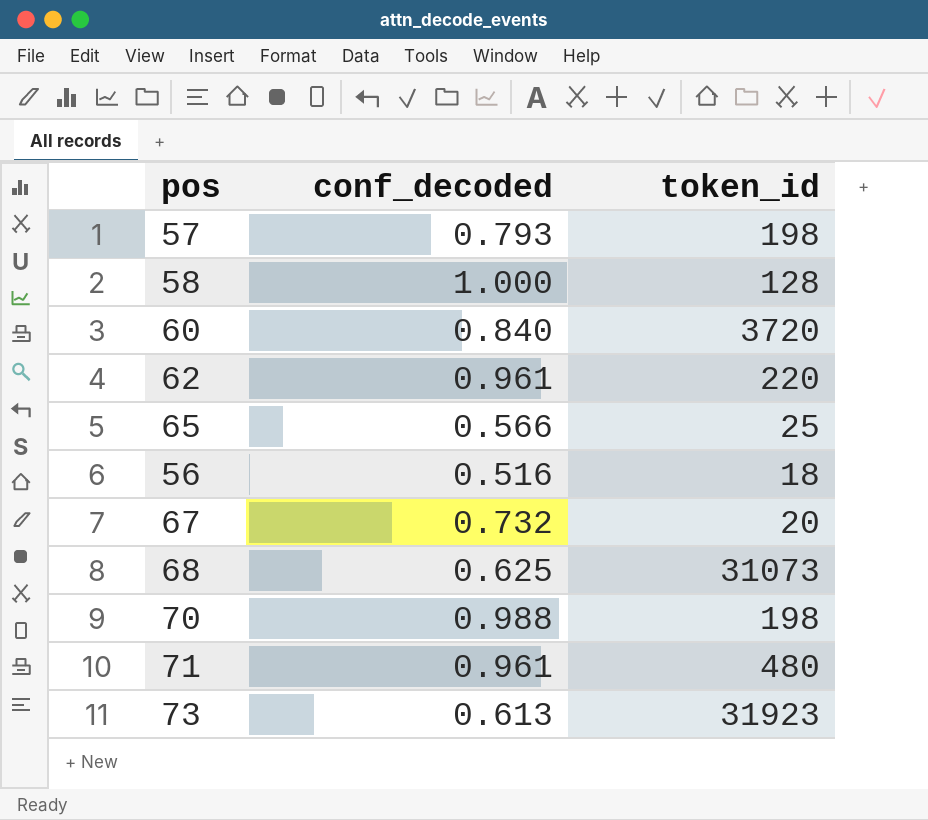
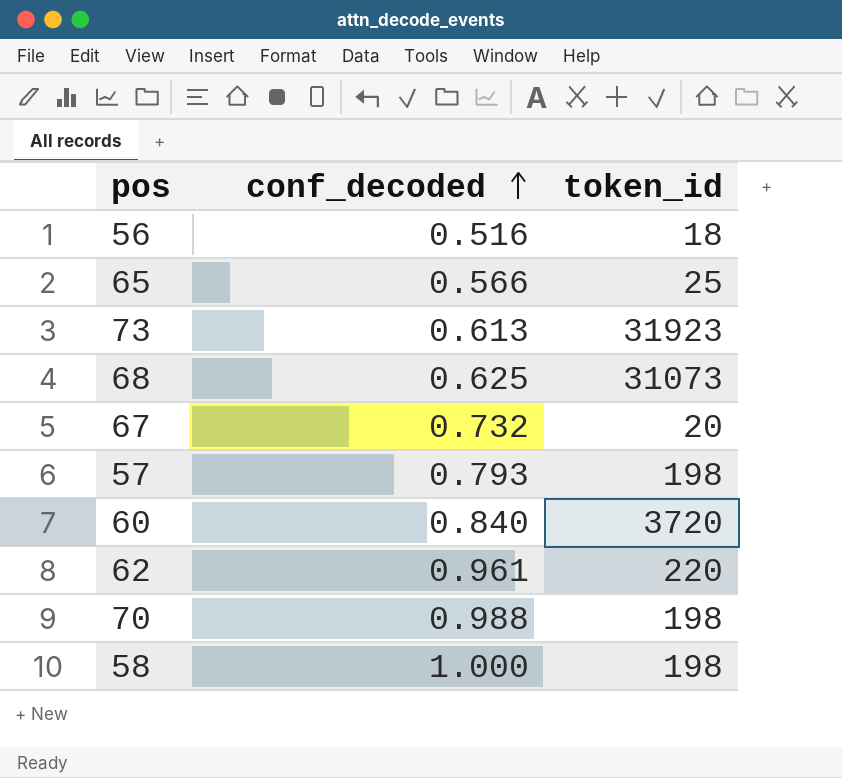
row order: none -> conf_decoded ascending
row 71: 0.961 | 480 -> none
58 | token_id: 128 -> 198

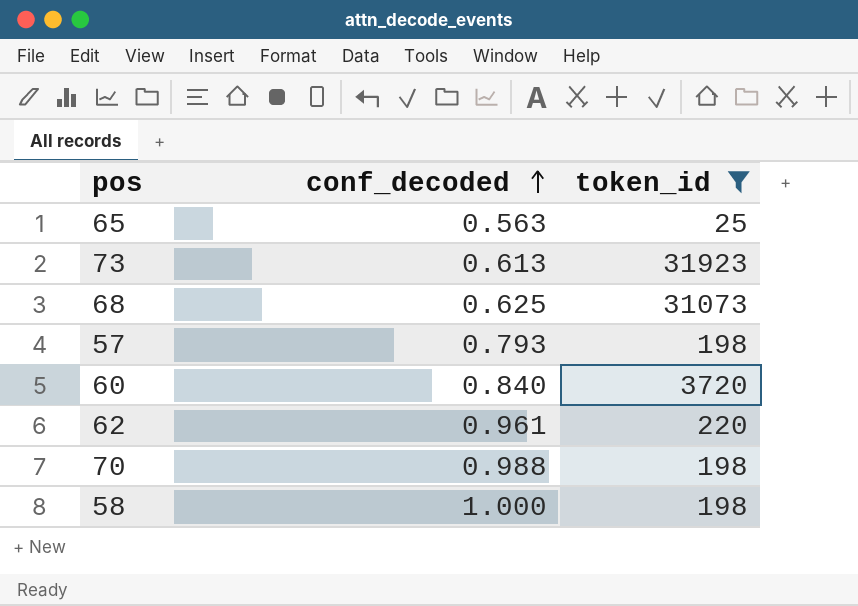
filter: none -> token_id >= 25
65 | conf_decoded: 0.566 -> 0.563

